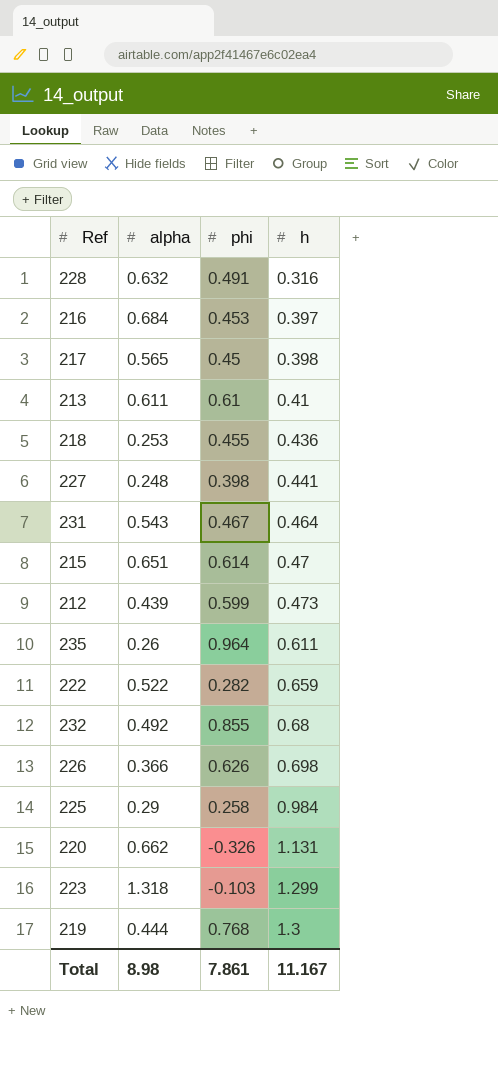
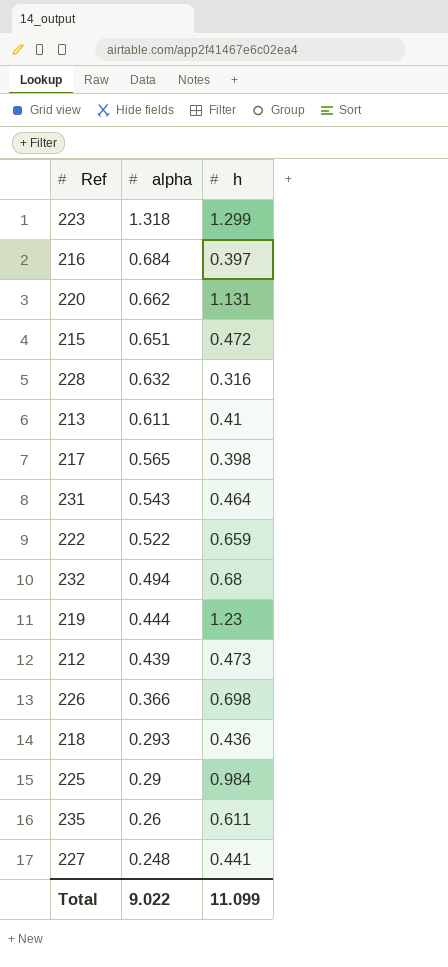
row order: h ascending -> alpha descending
column phi | position: 3 -> none
215 | h: 0.47 -> 0.472
232 | alpha: 0.492 -> 0.494
219 | h: 1.3 -> 1.23
218 | alpha: 0.253 -> 0.293
Total | alpha: 8.98 -> 9.022
Total | h: 11.167 -> 11.099

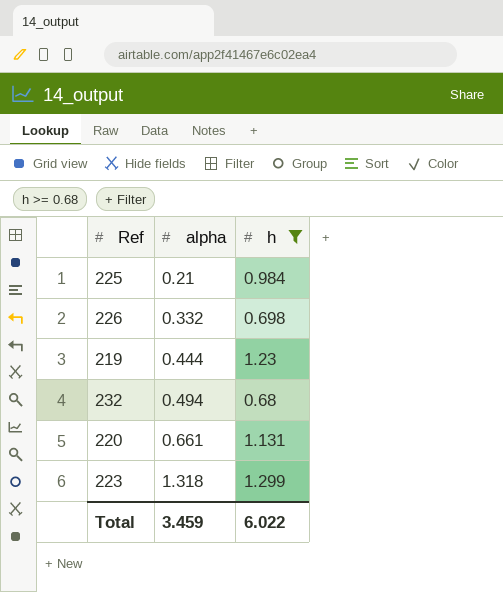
filter: none -> h >= 0.68
row order: alpha descending -> alpha ascending
225 | alpha: 0.29 -> 0.21
226 | alpha: 0.366 -> 0.332
220 | alpha: 0.662 -> 0.661
Total | alpha: 9.022 -> 3.459
Total | h: 11.099 -> 6.022

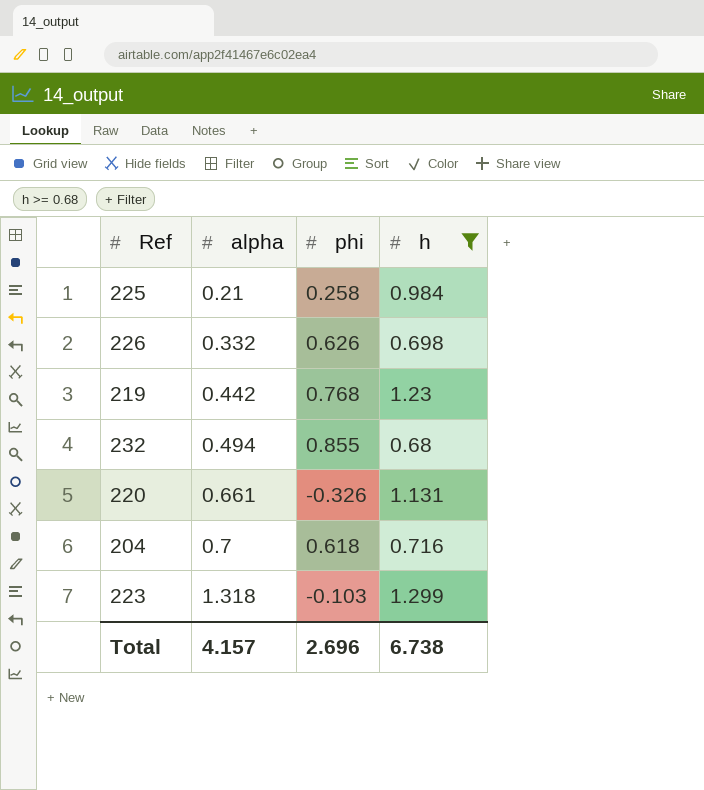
column phi | position: none -> 3
219 | alpha: 0.444 -> 0.442
row 204: none -> 0.7 | 0.618 | 0.716
Total | alpha: 3.459 -> 4.157
Total | h: 6.022 -> 6.738

